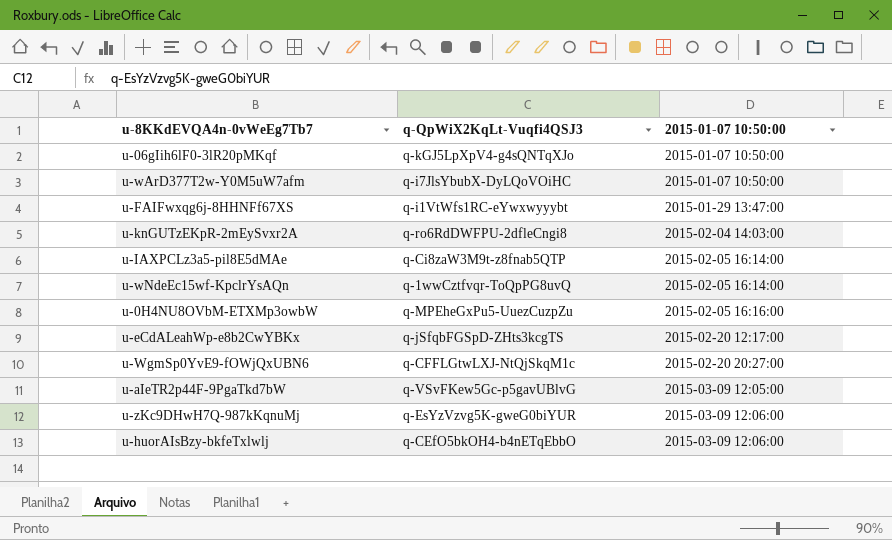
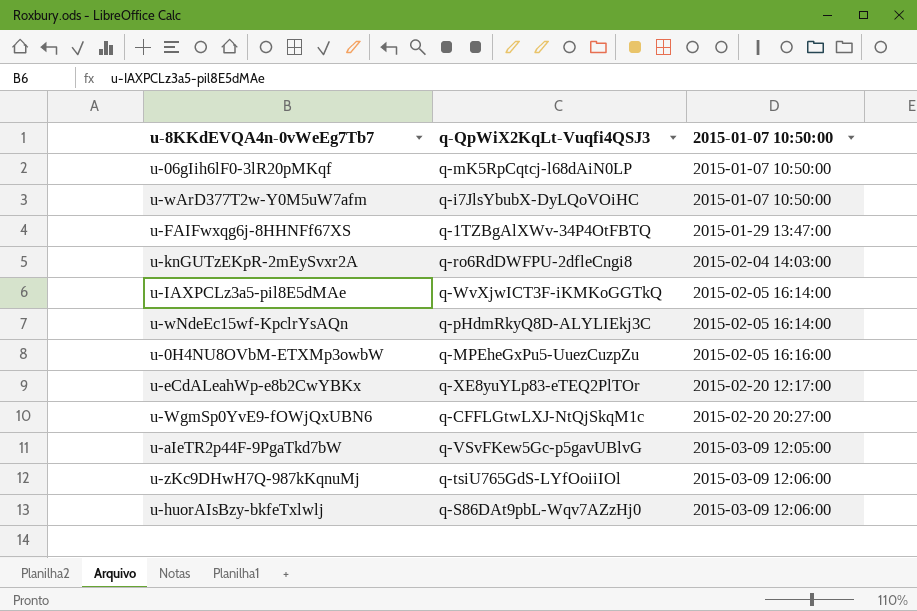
u-06gIih6lF0-3lR20pMKqf | q-QpWiX2KqLt-Vuqfi4QSJ3: q-kGJ5LpXpV4-g4sQNTqXJo -> q-mK5RpCqtcj-l68dAiN0LP
u-FAIFwxqg6j-8HHNFf67XS | q-QpWiX2KqLt-Vuqfi4QSJ3: q-i1VtWfs1RC-eYwxwyyybt -> q-1TZBgAlXWv-34P4OtFBTQ
u-IAXPCLz3a5-pil8E5dMAe | q-QpWiX2KqLt-Vuqfi4QSJ3: q-Ci8zaW3M9t-z8fnab5QTP -> q-WvXjwICT3F-iKMKoGGTkQ
u-wNdeEc15wf-KpclrYsAQn | q-QpWiX2KqLt-Vuqfi4QSJ3: q-1wwCztfvqr-ToQpPG8uvQ -> q-pHdmRkyQ8D-ALYLIEkj3C
u-eCdALeahWp-e8b2CwYBKx | q-QpWiX2KqLt-Vuqfi4QSJ3: q-jSfqbFGSpD-ZHts3kcgTS -> q-XE8yuYLp83-eTEQ2PlTOr
u-zKc9DHwH7Q-987kKqnuMj | q-QpWiX2KqLt-Vuqfi4QSJ3: q-EsYzVzvg5K-gweG0biYUR -> q-tsiU765GdS-LYfOoiiIOl
u-huorAIsBzy-bkfeTxlwlj | q-QpWiX2KqLt-Vuqfi4QSJ3: q-CEfO5bkOH4-b4nETqEbbO -> q-S86DAt9pbL-Wqv7AZzHj0

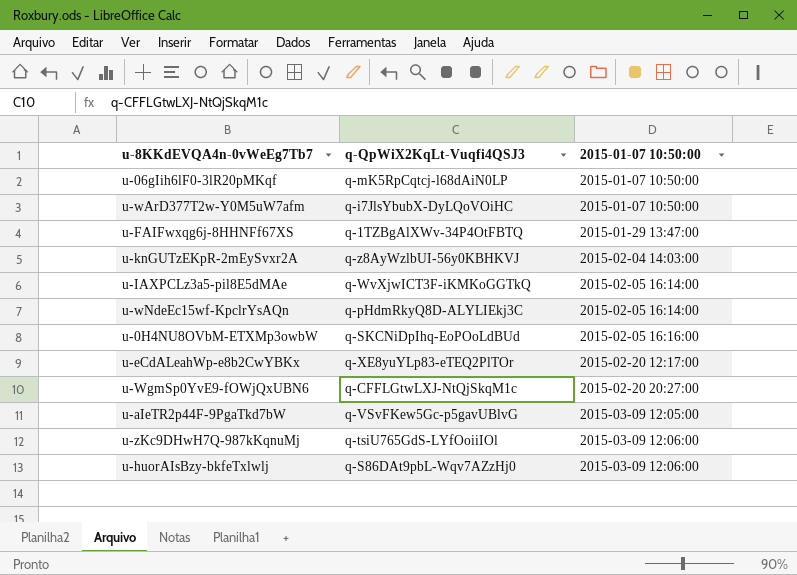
u-knGUTzEKpR-2mEySvxr2A | q-QpWiX2KqLt-Vuqfi4QSJ3: q-ro6RdDWFPU-2dfleCngi8 -> q-z8AyWzlbUI-56y0KBHKVJ
u-0H4NU8OVbM-ETXMp3owbW | q-QpWiX2KqLt-Vuqfi4QSJ3: q-MPEheGxPu5-UuezCuzpZu -> q-SKCNiDpIhq-EoPOoLdBUd

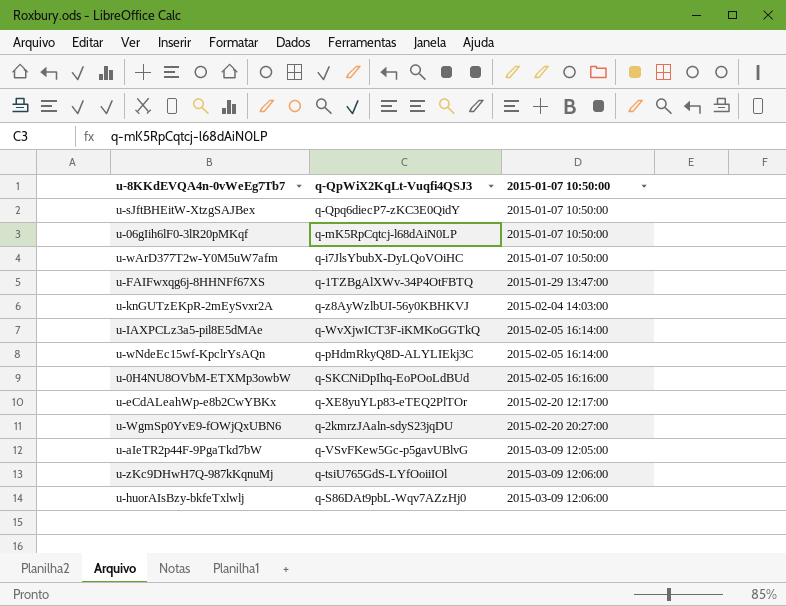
row u-sJftBHEitW-XtzgSAJBex: none -> q-Qpq6diecP7-zKC3E0QidY | 2015-01-07 10:50:00
u-WgmSp0YvE9-fOWjQxUBN6 | q-QpWiX2KqLt-Vuqfi4QSJ3: q-CFFLGtwLXJ-NtQjSkqM1c -> q-2kmrzJAaln-sdyS23jqDU

